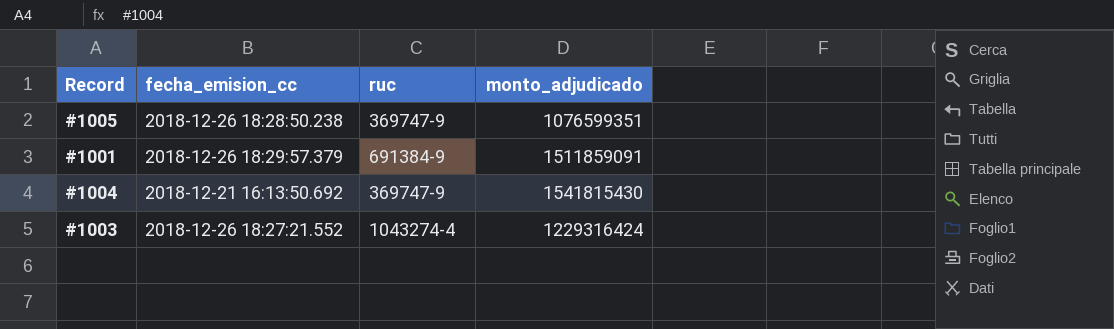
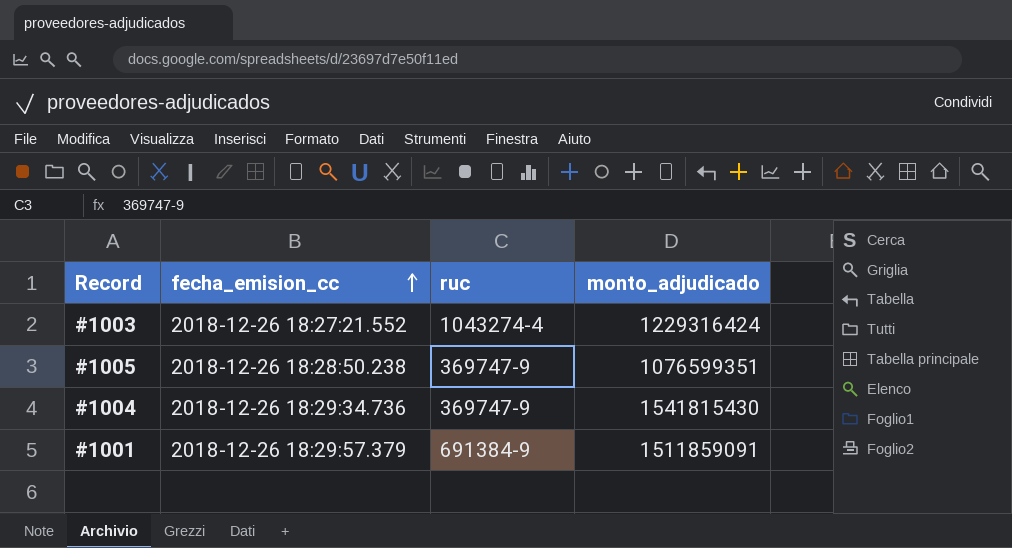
row order: none -> fecha_emision_cc ascending
#1004 | fecha_emision_cc: 2018-12-21 16:13:50.692 -> 2018-12-26 18:29:34.736

